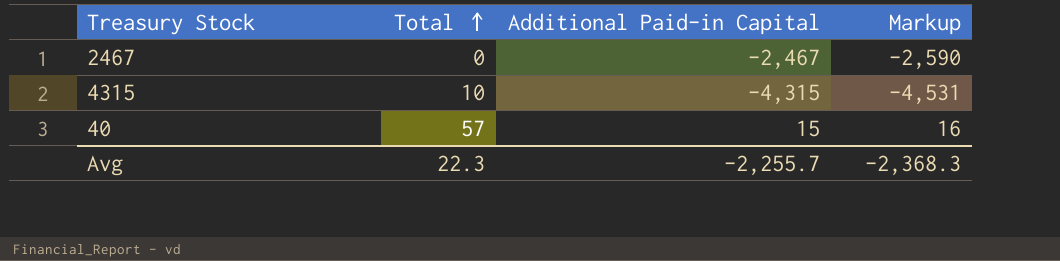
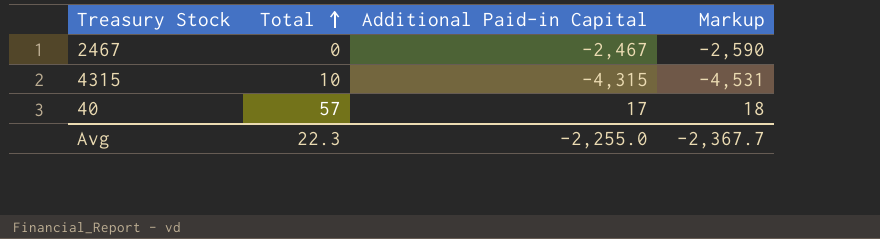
40 | Additional Paid-in Capital: 15 -> 17
40 | Markup: 16 -> 18
Avg | Additional Paid-in Capital: -2,255.7 -> -2,255.0
Avg | Markup: -2,368.3 -> -2,367.7

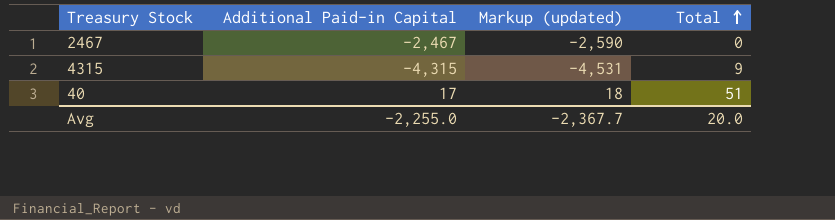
column name: Markup -> Markup (updated)
column Total | position: 2 -> 4
4315 | Total: 10 -> 9
40 | Total: 57 -> 51
Avg | Total: 22.3 -> 20.0

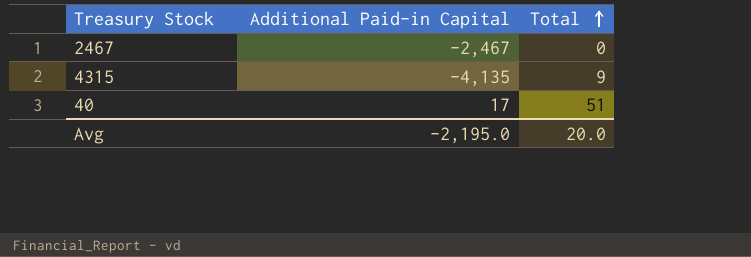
column Markup (updated) | formula: [Additional Paid-in Capital] * 1.05 -> none
4315 | Additional Paid-in Capital: -4,315 -> -4,135
Avg | Additional Paid-in Capital: -2,255.0 -> -2,195.0

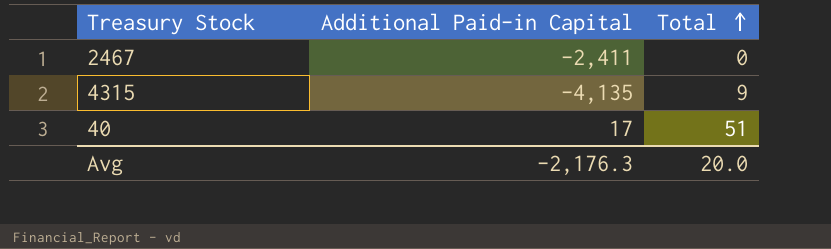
2467 | Additional Paid-in Capital: -2,467 -> -2,411
Avg | Additional Paid-in Capital: -2,195.0 -> -2,176.3

